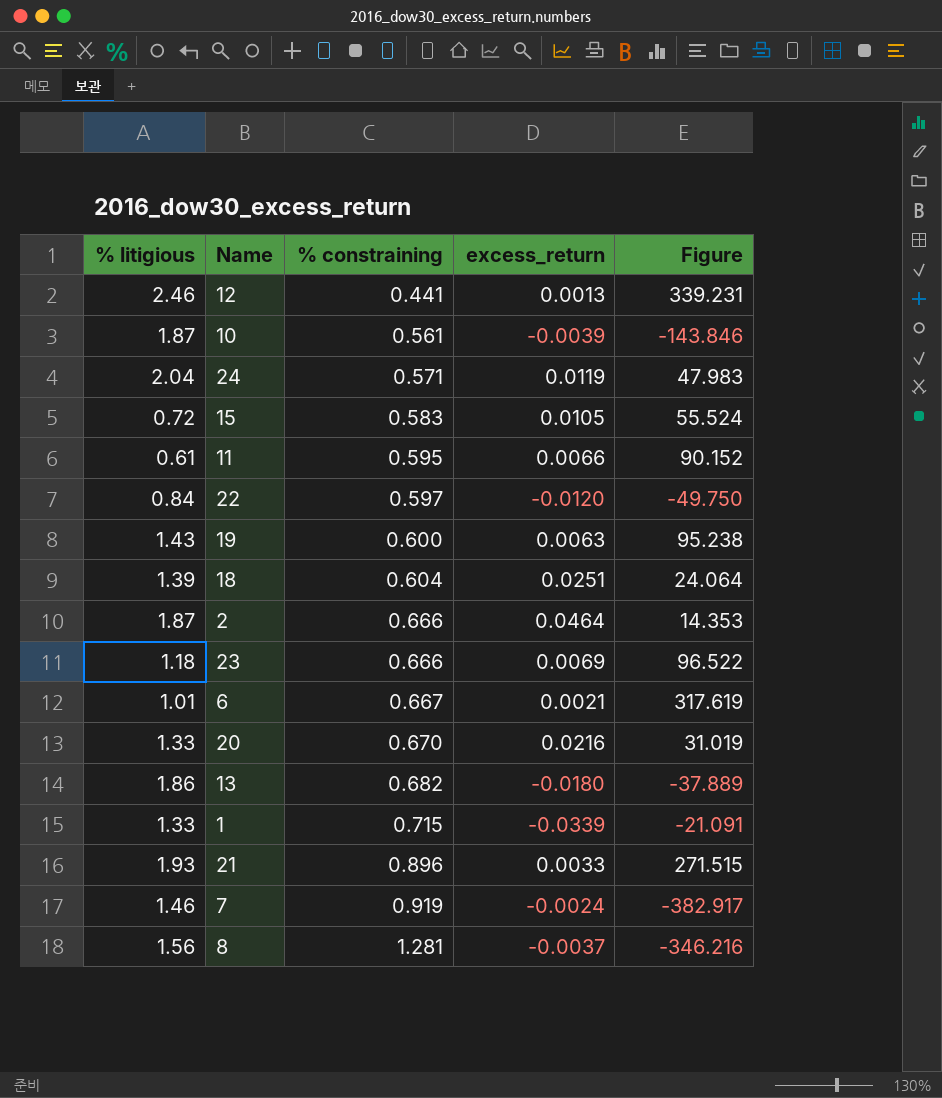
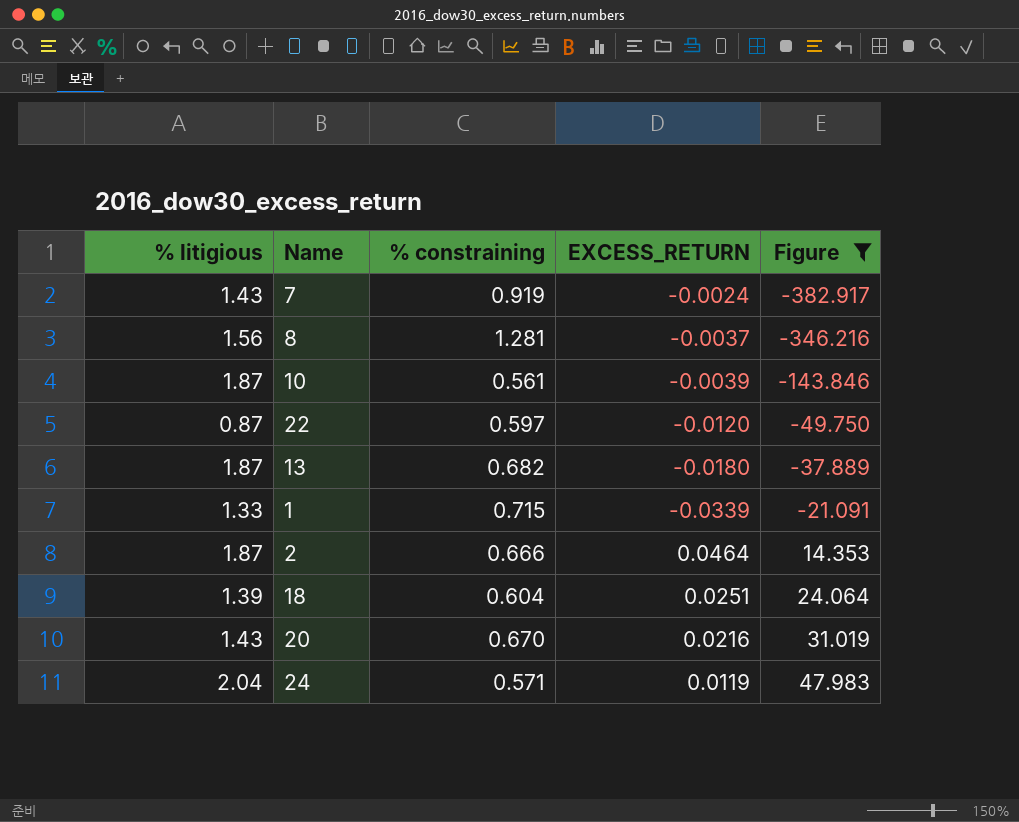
filter: none -> Figure <= 47.983
row order: % constraining ascending -> Figure ascending
column name: excess_return -> EXCESS_RETURN
7 | % litigious: 1.46 -> 1.43
22 | % litigious: 0.84 -> 0.87
13 | % litigious: 1.86 -> 1.87
20 | % litigious: 1.33 -> 1.43

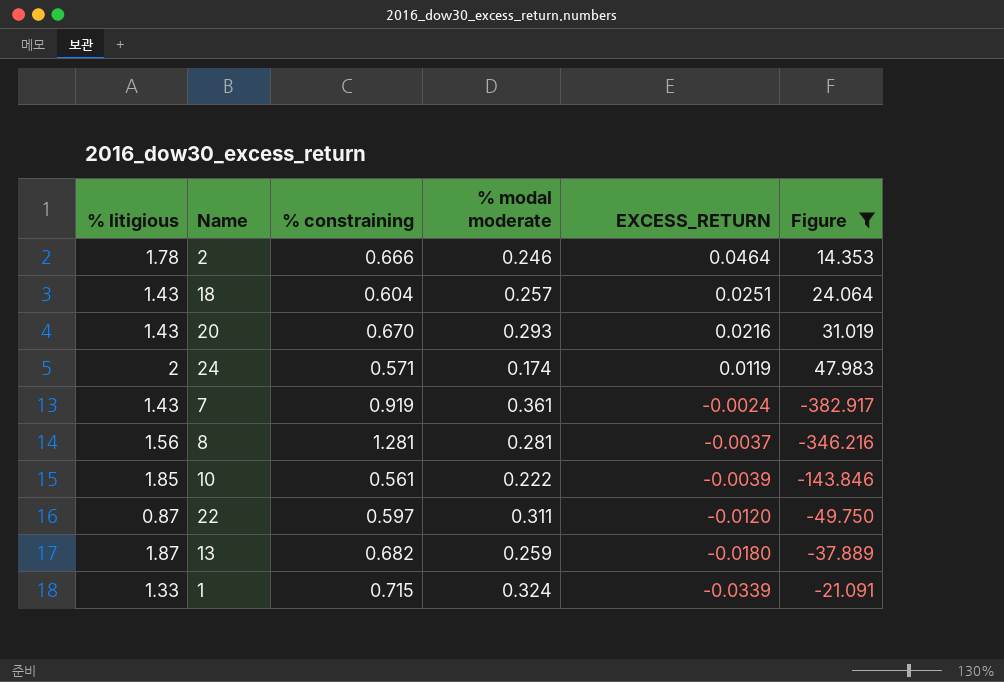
row order: Figure ascending -> EXCESS_RETURN descending
column % modal moderate | position: none -> 4
2 | % litigious: 1.87 -> 1.78
18 | % litigious: 1.39 -> 1.43
24 | % litigious: 2.04 -> 2
10 | % litigious: 1.87 -> 1.85

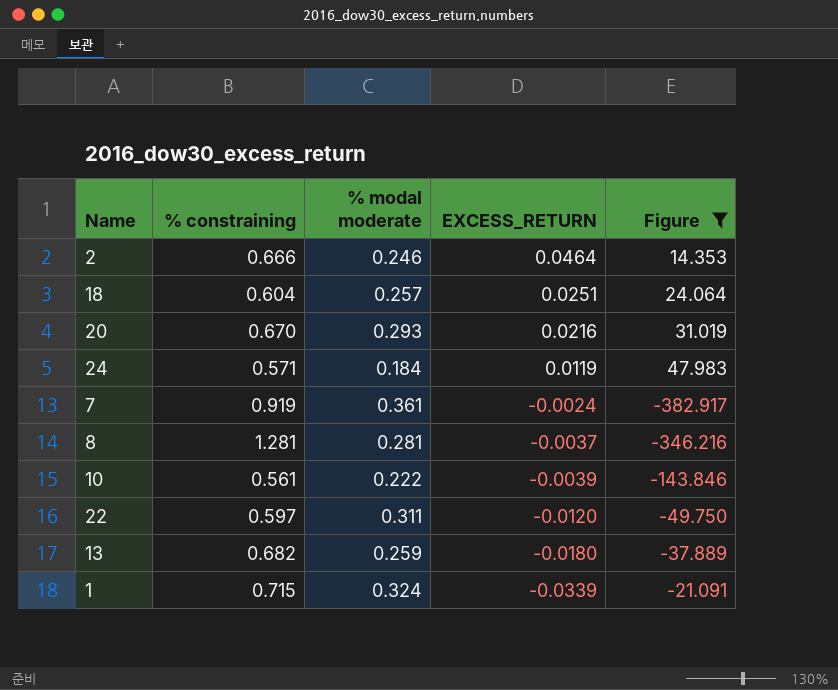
column % litigious | position: 1 -> none
24 | % modal moderate: 0.174 -> 0.184

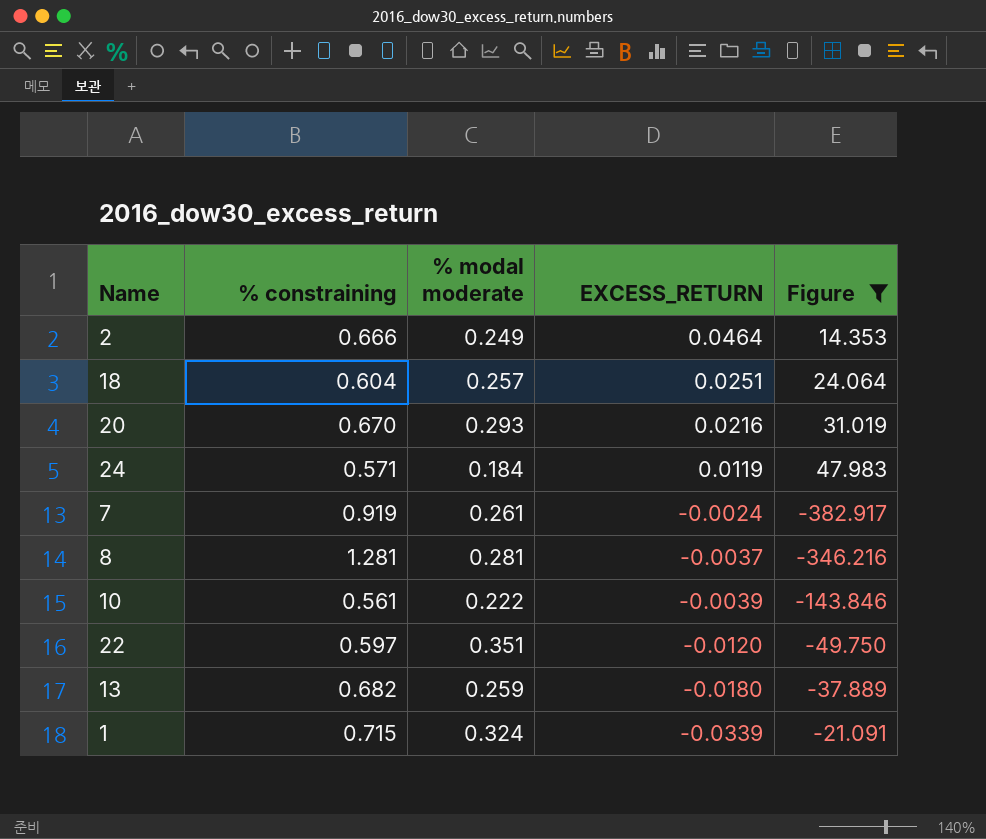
2 | % modal moderate: 0.246 -> 0.249
7 | % modal moderate: 0.361 -> 0.261
22 | % modal moderate: 0.311 -> 0.351

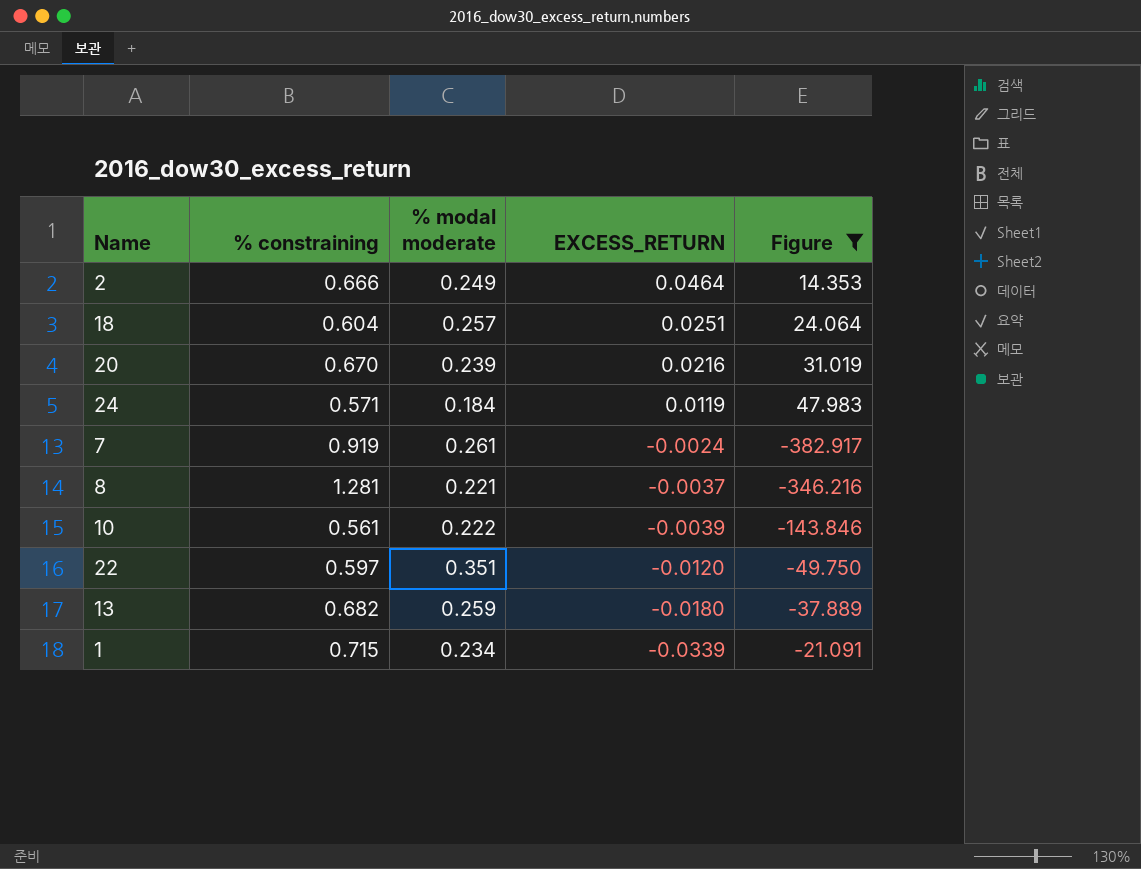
20 | % modal moderate: 0.293 -> 0.239
8 | % modal moderate: 0.281 -> 0.221
1 | % modal moderate: 0.324 -> 0.234

